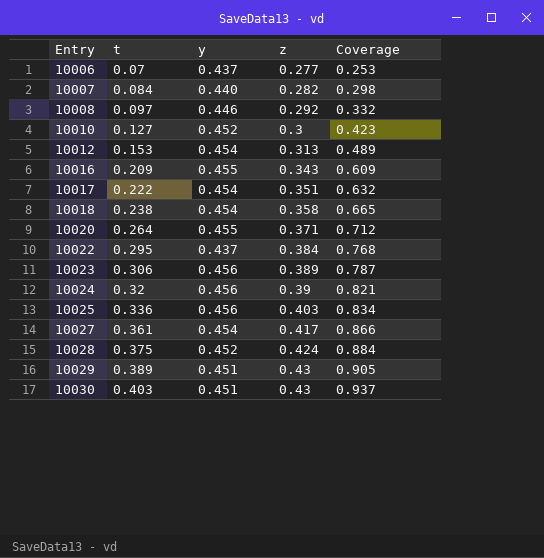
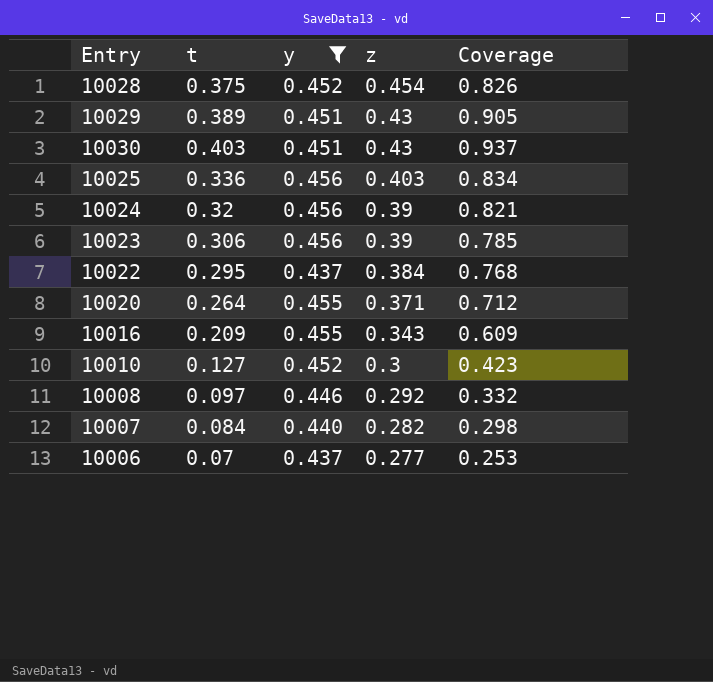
filter: none -> y != 0.454
row order: Entry ascending -> z descending
10028 | z: 0.424 -> 0.454
10028 | Coverage: 0.884 -> 0.826
10023 | z: 0.389 -> 0.39
10023 | Coverage: 0.787 -> 0.785

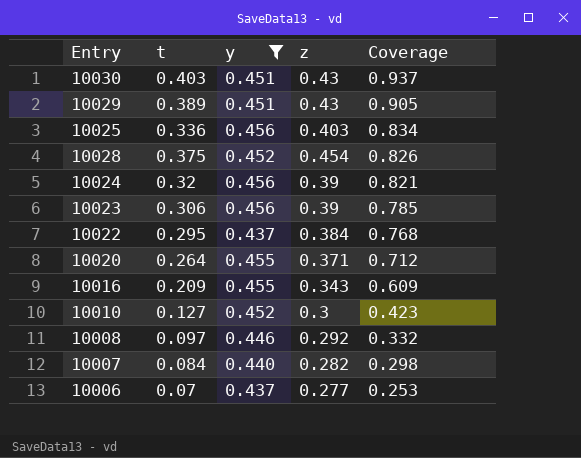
row order: z descending -> Coverage descending

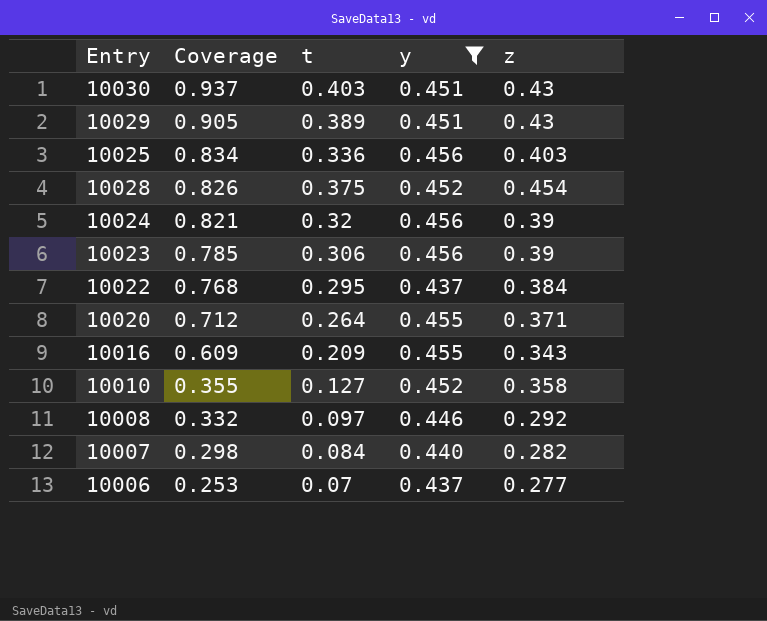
column Coverage | position: 5 -> 2
10010 | Coverage: 0.423 -> 0.355
10010 | z: 0.3 -> 0.358

